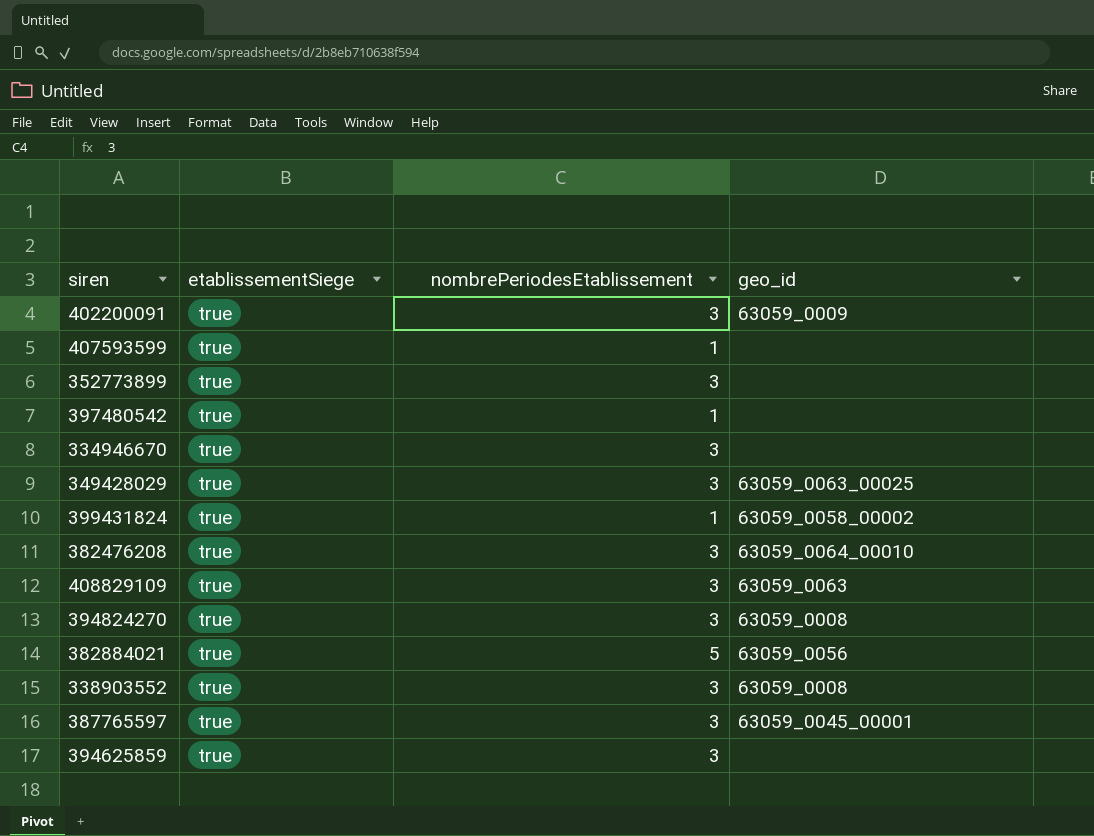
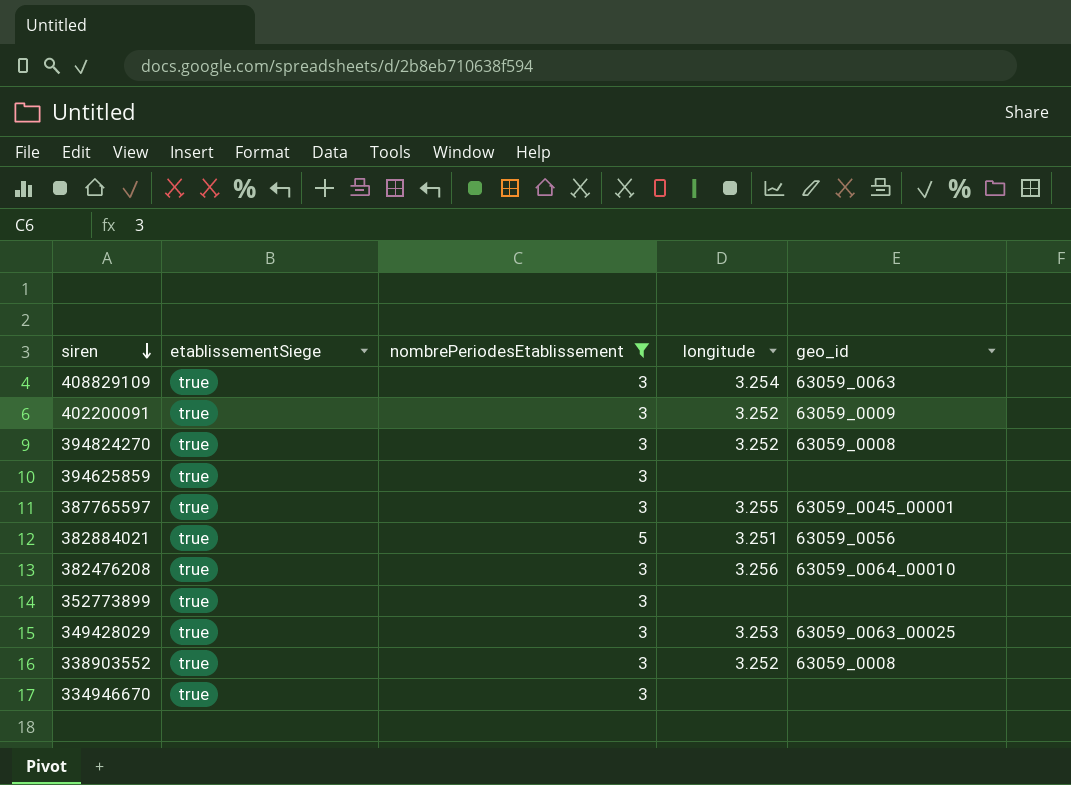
filter: none -> nombrePeriodesEtablissement != 1
row order: none -> siren descending
column longitude | position: none -> 4

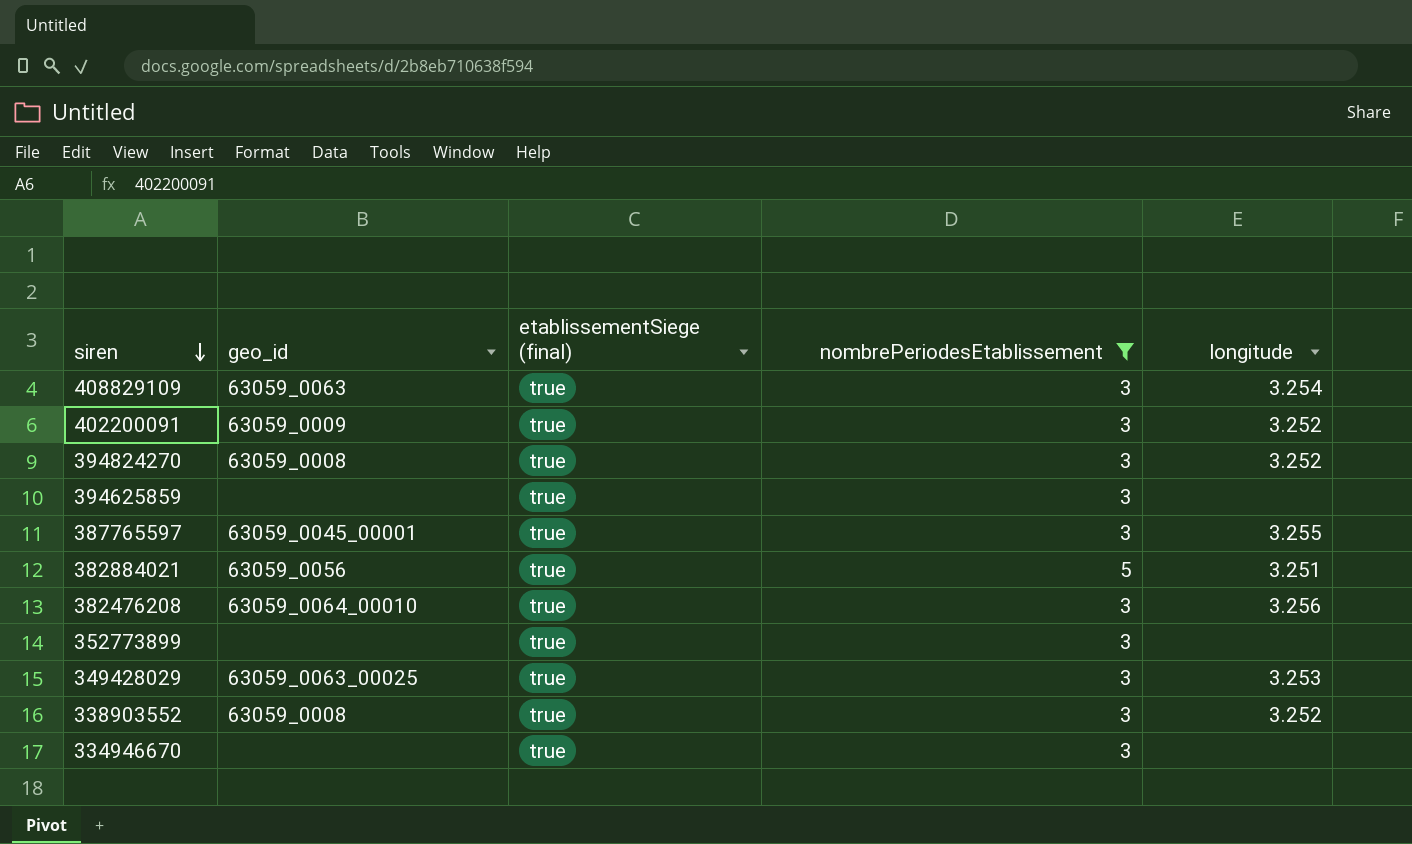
column geo_id | position: 5 -> 2
column name: etablissementSiege -> etablissementSiege (final)

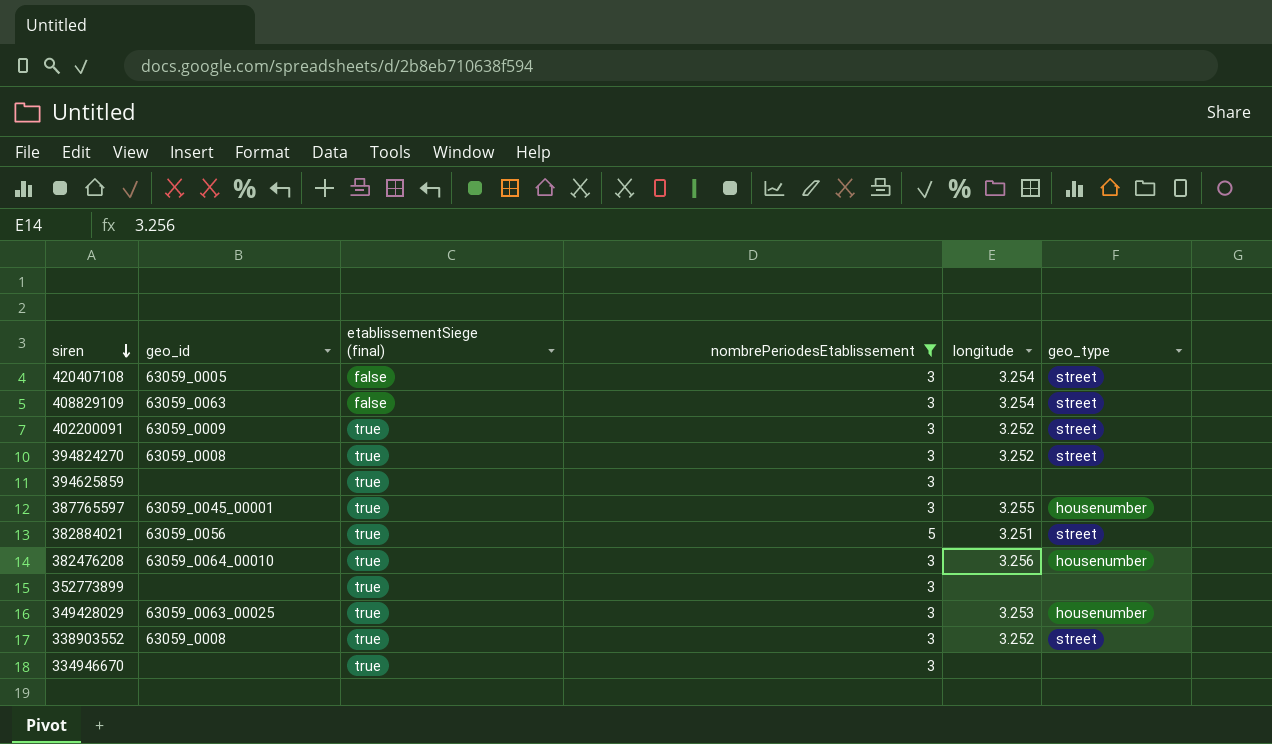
column geo_type | position: none -> 6
row 420407108: none -> 63059_0005 | false | 3 | 3.254 | street
408829109 | etablissementSiege (final): true -> false

